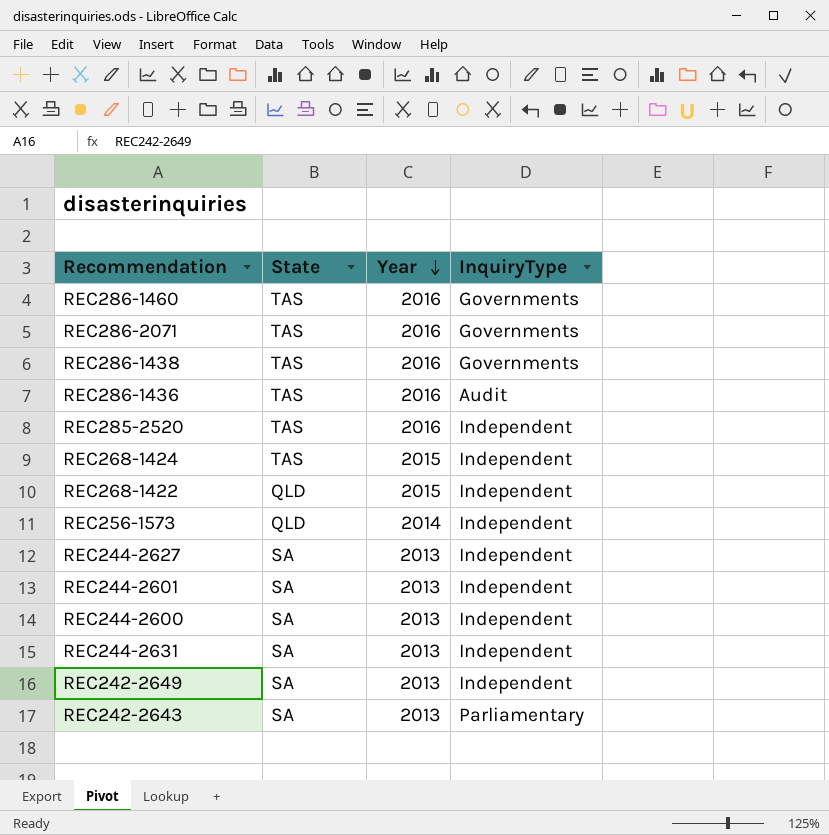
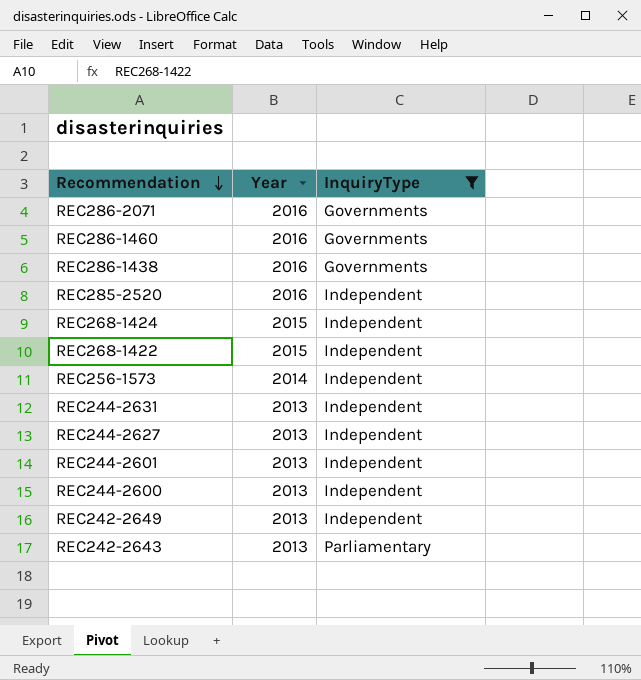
filter: none -> InquiryType != Audit
row order: Year descending -> Recommendation descending
column State | position: 2 -> none

